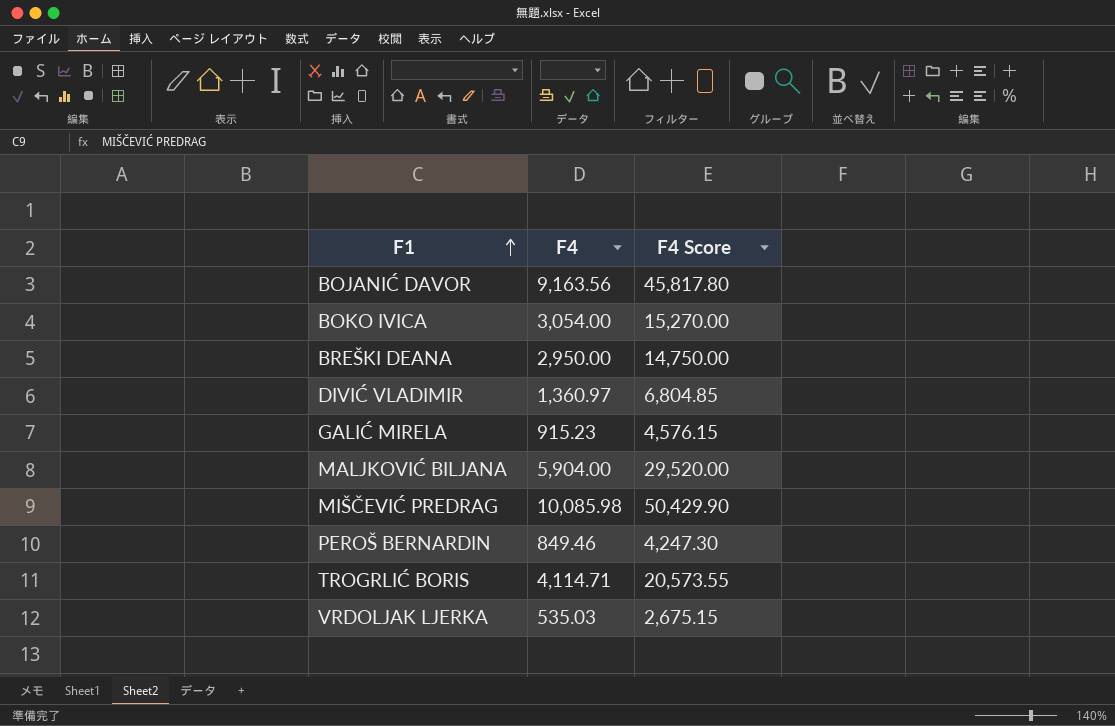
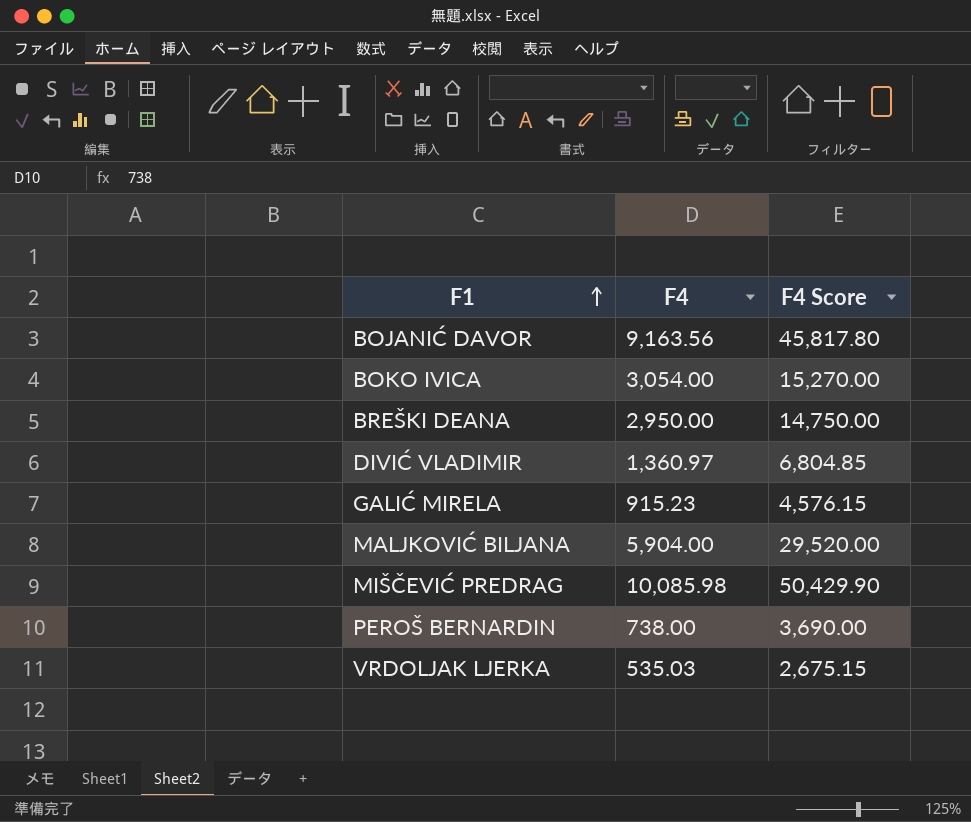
row TROGRLIĆ BORIS: 4,114.71 | 20,573.55 -> none
PEROŠ BERNARDIN | F4: 849.46 -> 738.00
PEROŠ BERNARDIN | F4 Score: 4,247.30 -> 3,690.00

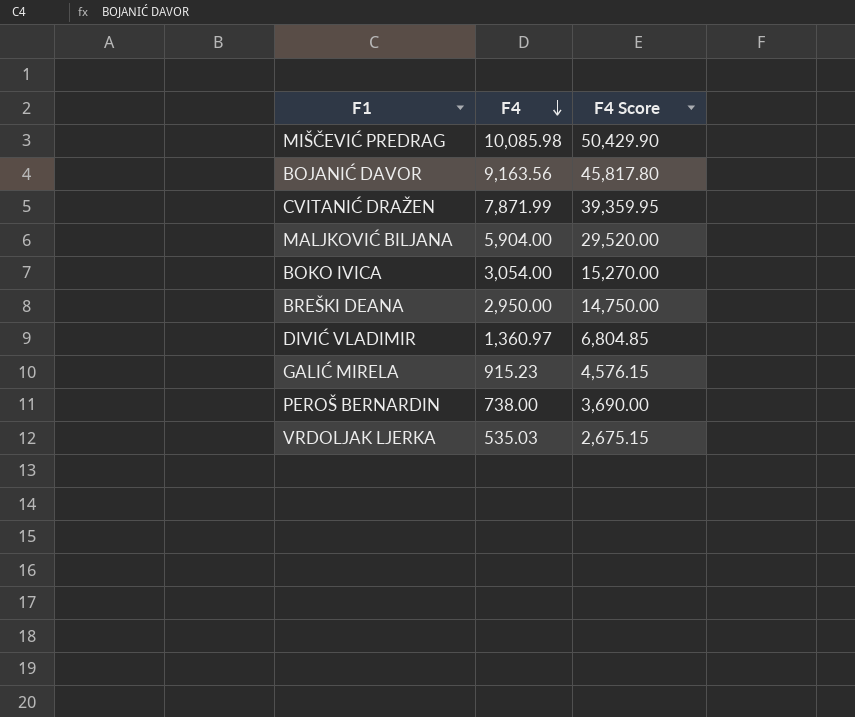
row order: F1 ascending -> F4 descending
row CVITANIĆ DRAŽEN: none -> 7,871.99 | 39,359.95

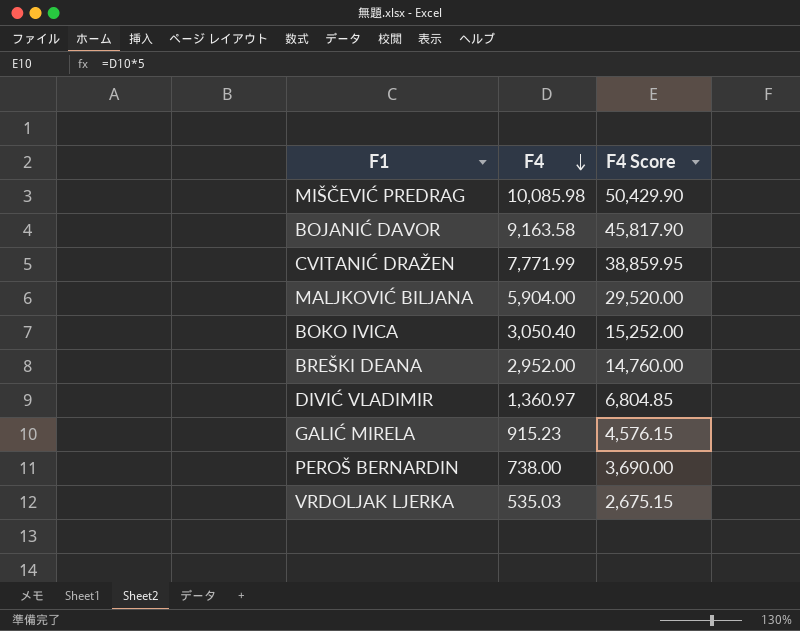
BOJANIĆ DAVOR | F4: 9,163.56 -> 9,163.58
BOJANIĆ DAVOR | F4 Score: 45,817.80 -> 45,817.90
CVITANIĆ DRAŽEN | F4: 7,871.99 -> 7,771.99
CVITANIĆ DRAŽEN | F4 Score: 39,359.95 -> 38,859.95
BOKO IVICA | F4: 3,054.00 -> 3,050.40
BOKO IVICA | F4 Score: 15,270.00 -> 15,252.00
BREŠKI DEANA | F4: 2,950.00 -> 2,952.00
BREŠKI DEANA | F4 Score: 14,750.00 -> 14,760.00

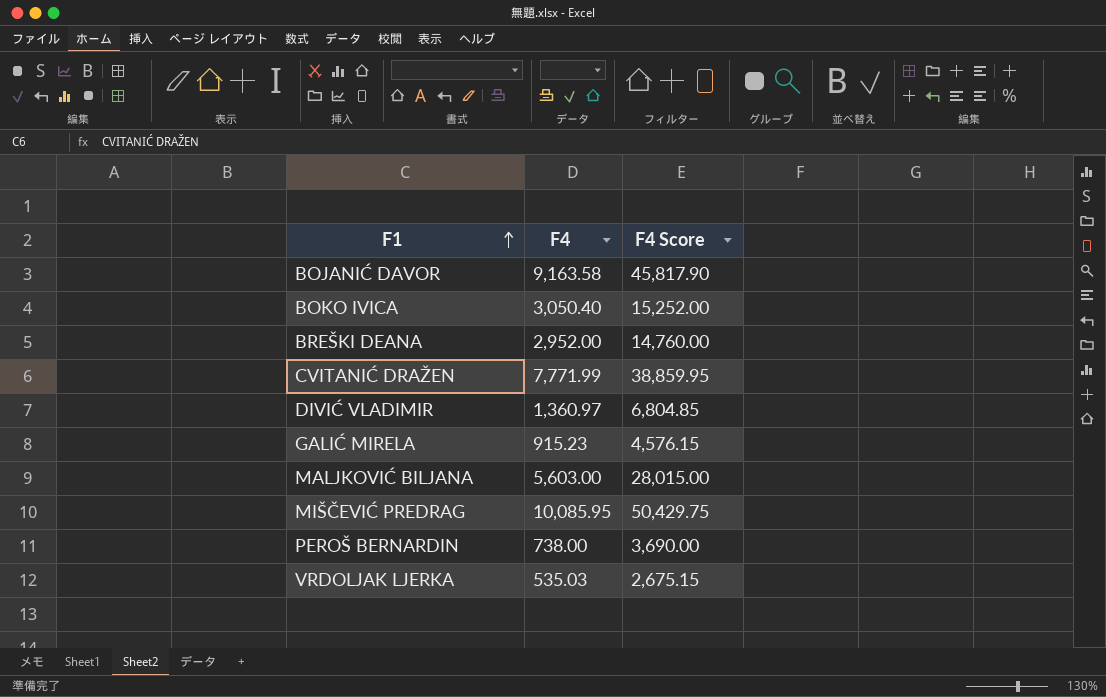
row order: F4 descending -> F1 ascending
MALJKOVIĆ BILJANA | F4: 5,904.00 -> 5,603.00
MALJKOVIĆ BILJANA | F4 Score: 29,520.00 -> 28,015.00
MIŠČEVIĆ PREDRAG | F4: 10,085.98 -> 10,085.95
MIŠČEVIĆ PREDRAG | F4 Score: 50,429.90 -> 50,429.75

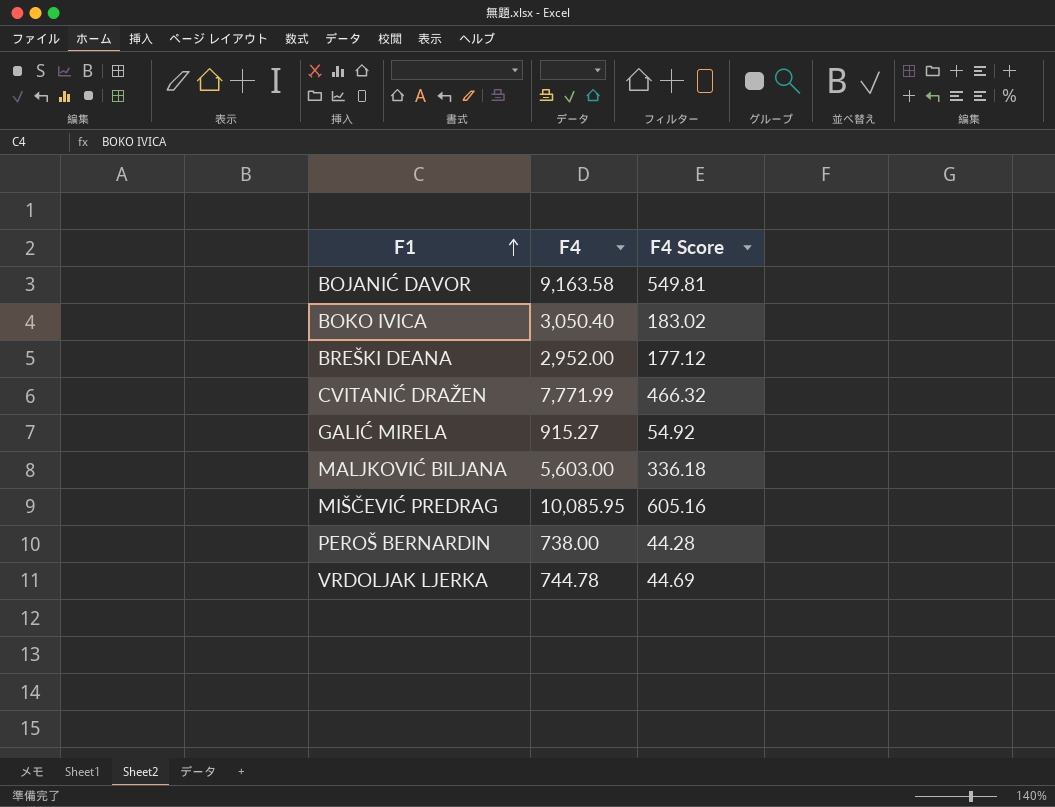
column F4 Score | formula: [F4] * 5 -> [F4] * 0.06
row DIVIĆ VLADIMIR: 1,360.97 | 6,804.85 -> none
GALIĆ MIRELA | F4: 915.23 -> 915.27
VRDOLJAK LJERKA | F4: 535.03 -> 744.78

